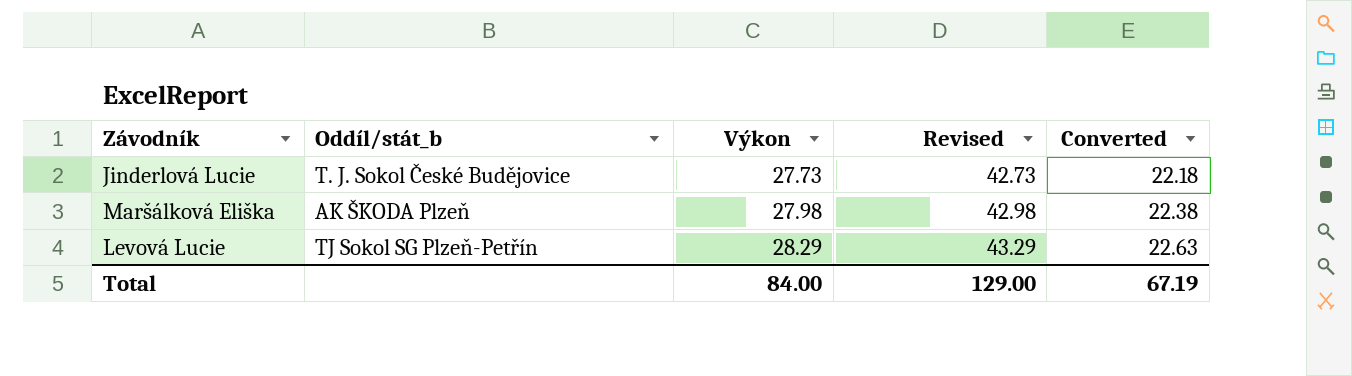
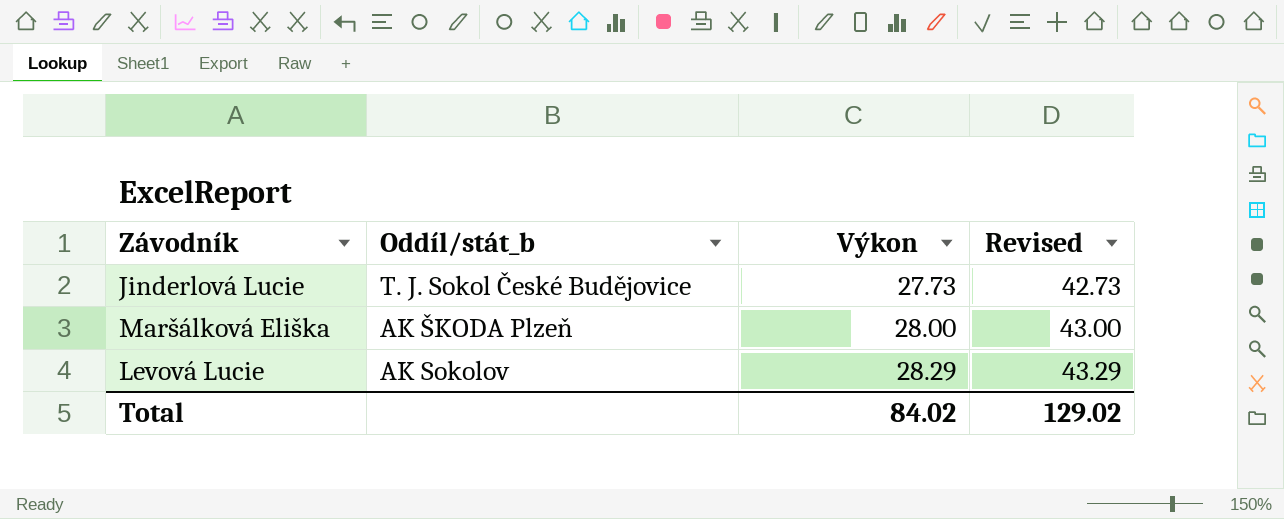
column Converted | formula: [Výkon] * 0.8 -> none
Maršálková Eliška | Výkon: 27.98 -> 28.00
Maršálková Eliška | Revised: 42.98 -> 43.00
Levová Lucie | Oddíl/stát_b: TJ Sokol SG Plzeň-Petřín -> AK Sokolov
Total | Výkon: 84.00 -> 84.02
Total | Revised: 129.00 -> 129.02

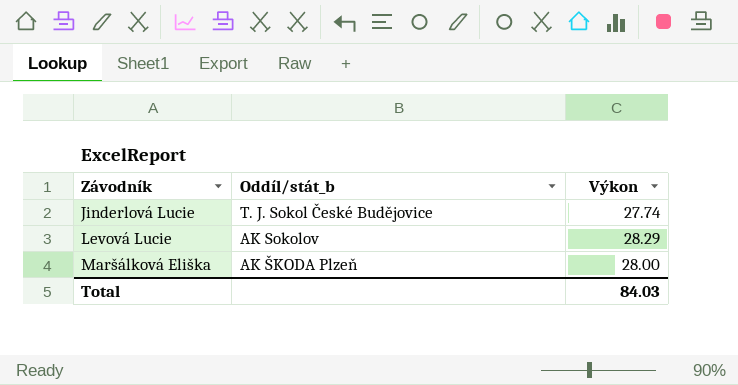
row order: Výkon ascending -> Závodník ascending
column Revised | formula: [Výkon] + 15 -> none
Jinderlová Lucie | Výkon: 27.73 -> 27.74
Total | Výkon: 84.02 -> 84.03

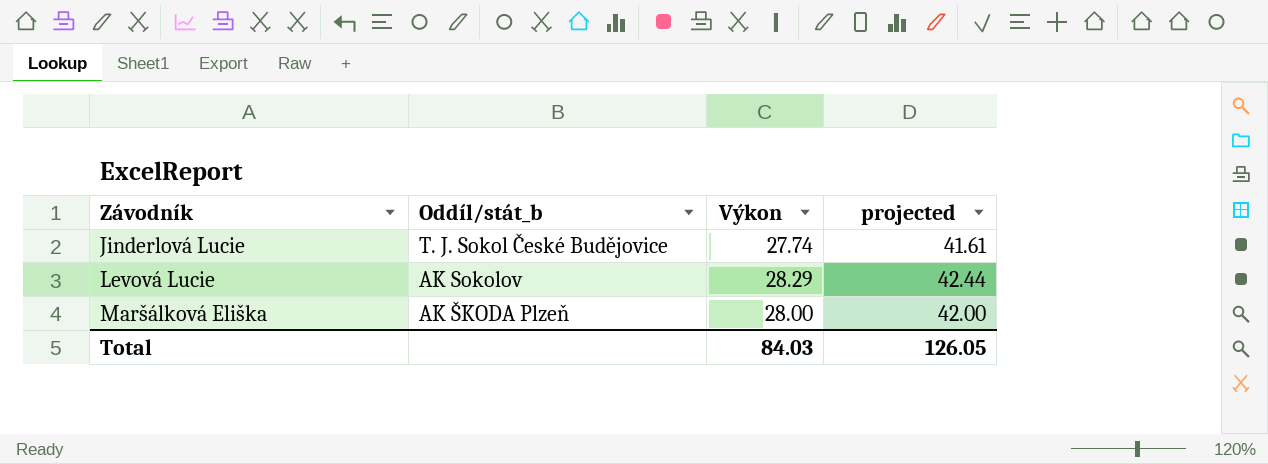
column projected | formula: none -> [Výkon] * 1.5

